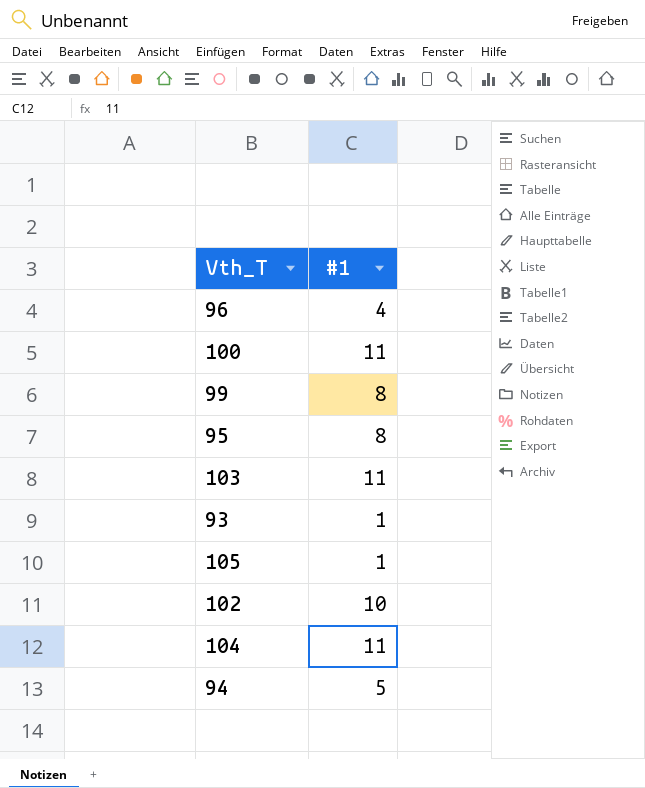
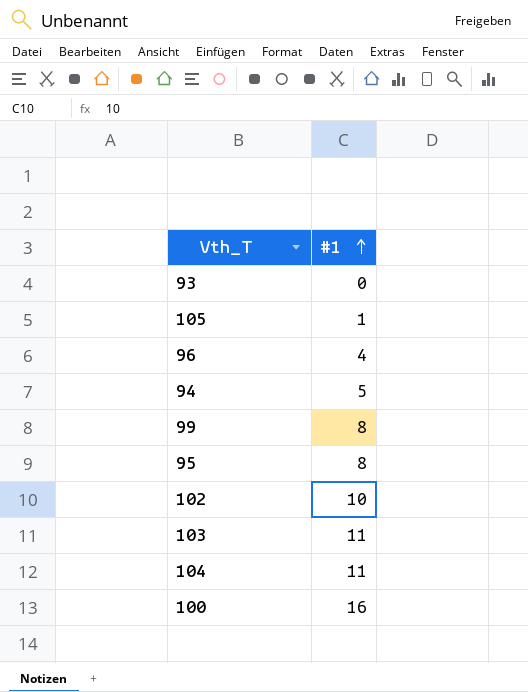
row order: none -> #1 ascending
93 | #1: 1 -> 0
100 | #1: 11 -> 16

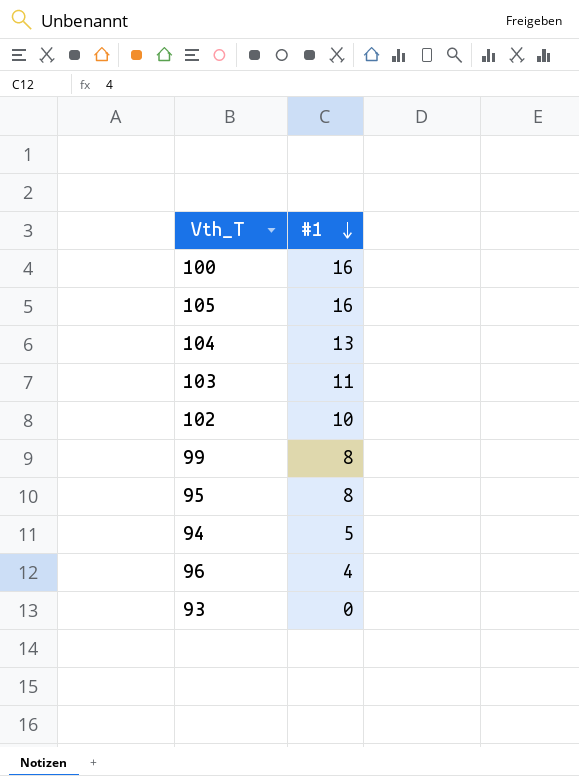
row order: #1 ascending -> #1 descending
105 | #1: 1 -> 16
104 | #1: 11 -> 13

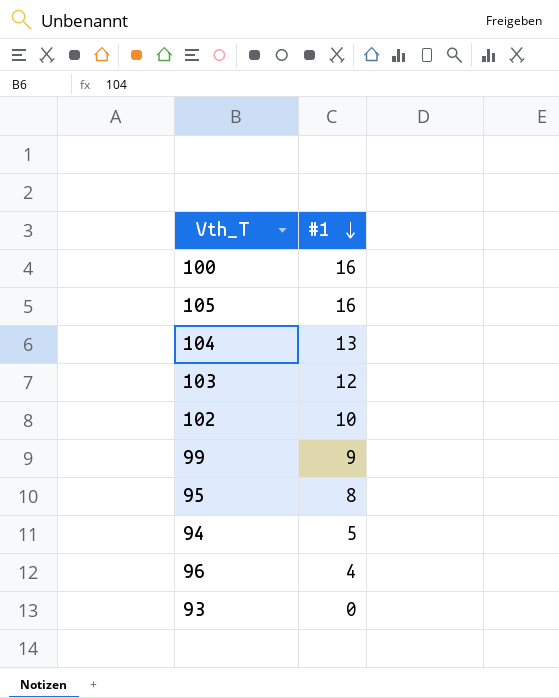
103 | #1: 11 -> 12
99 | #1: 8 -> 9

